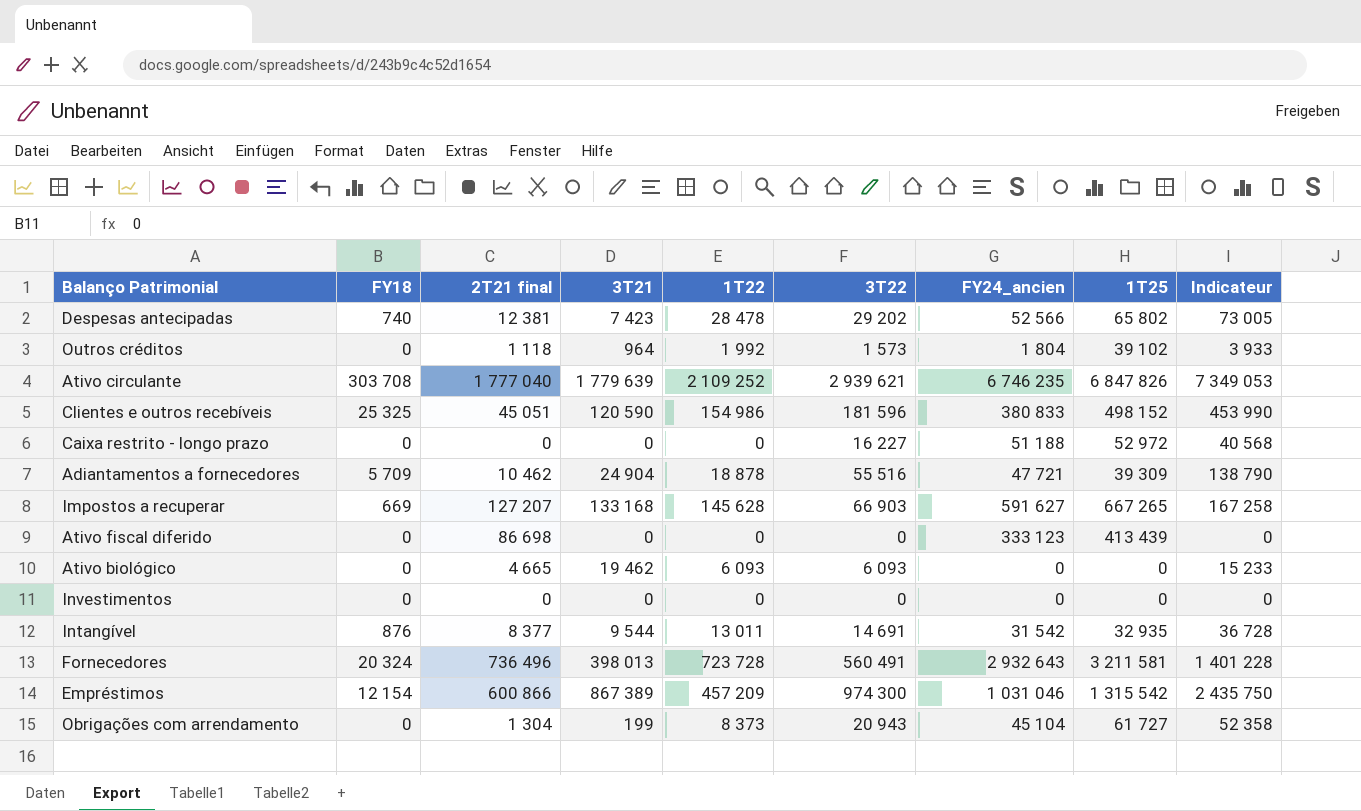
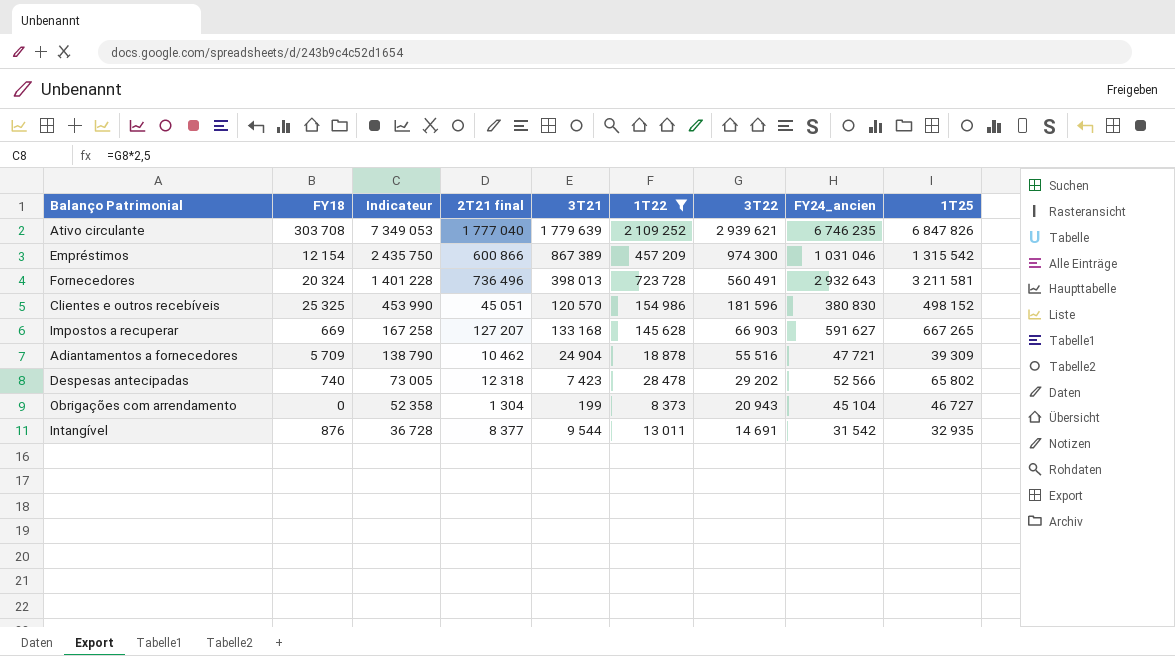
filter: none -> 1T22 >= 8 373
row order: none -> Indicateur descending
column Indicateur | position: 9 -> 3
Clientes e outros recebíveis | 3T21: 120 590 -> 120 570
Clientes e outros recebíveis | FY24_ancien: 380 833 -> 380 830
Despesas antecipadas | 2T21 final: 12 381 -> 12 318
Obrigações com arrendamento | 1T25: 61 727 -> 46 727

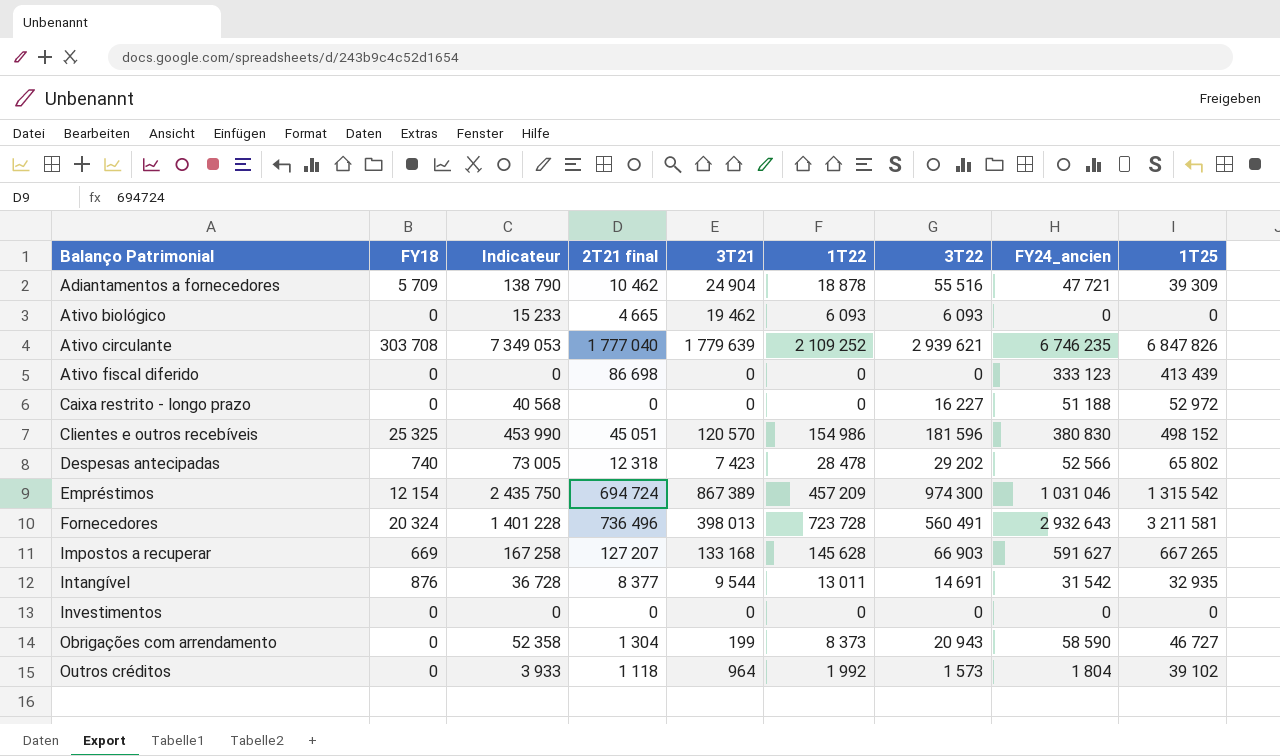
filter: 1T22 >= 8 373 -> none
row order: Indicateur descending -> Balanço Patrimonial ascending
Empréstimos | 2T21 final: 600 866 -> 694 724
Obrigações com arrendamento | FY24_ancien: 45 104 -> 58 590

